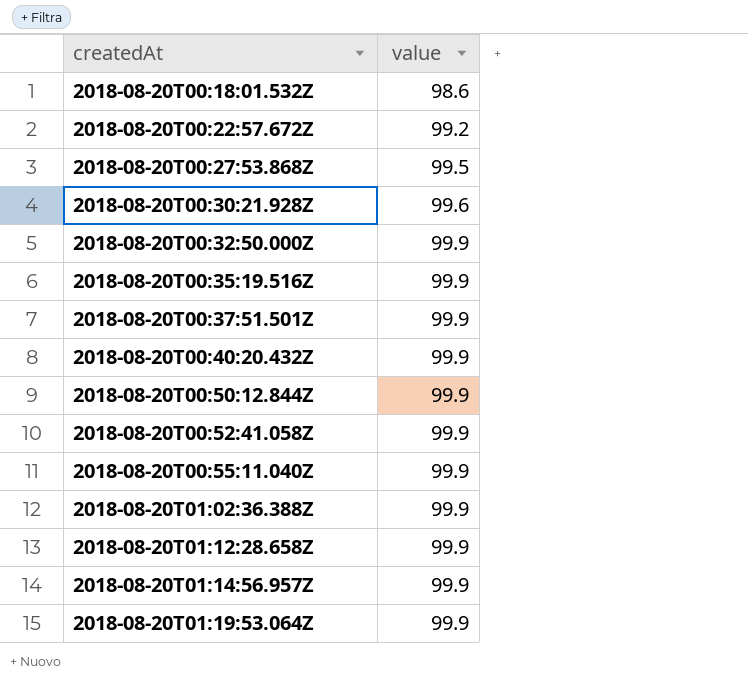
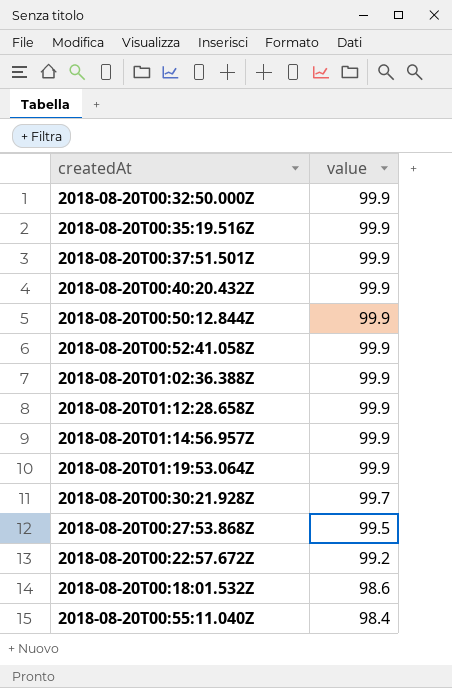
row order: createdAt ascending -> value descending
2018-08-20T00:30:21.928Z | value: 99.6 -> 99.7
2018-08-20T00:55:11.040Z | value: 99.9 -> 98.4

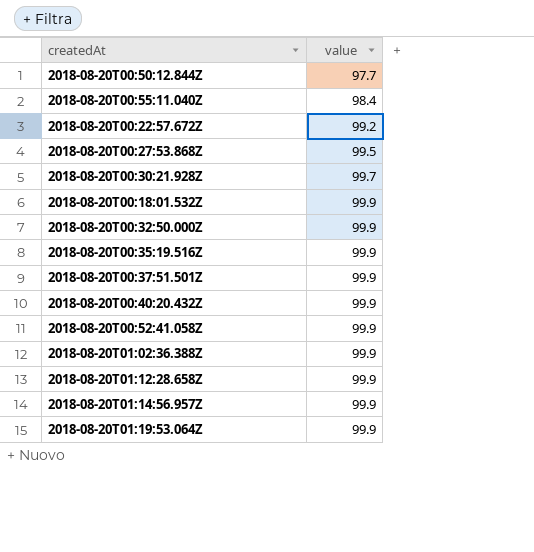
row order: value descending -> value ascending
2018-08-20T00:50:12.844Z | value: 99.9 -> 97.7
2018-08-20T00:18:01.532Z | value: 98.6 -> 99.9

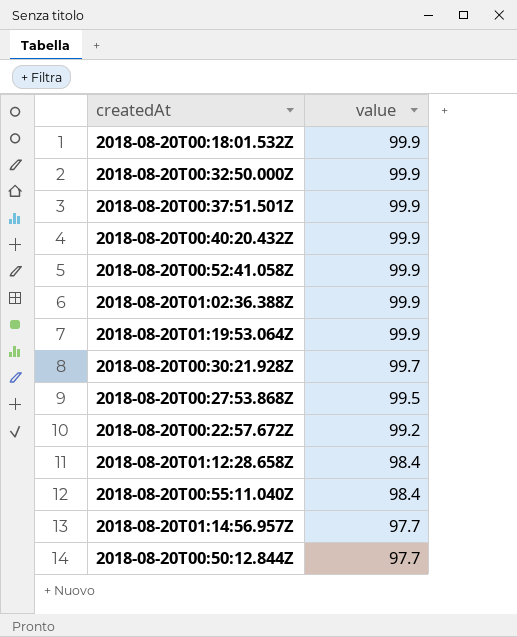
row order: value ascending -> value descending
row 2018-08-20T00:35:19.516Z: 99.9 -> none
2018-08-20T01:12:28.658Z | value: 99.9 -> 98.4
2018-08-20T01:14:56.957Z | value: 99.9 -> 97.7

